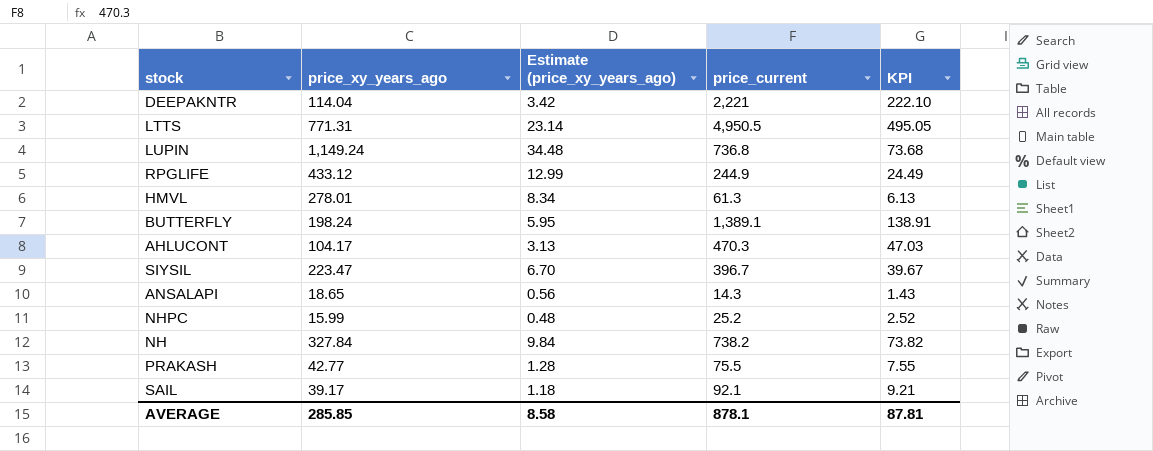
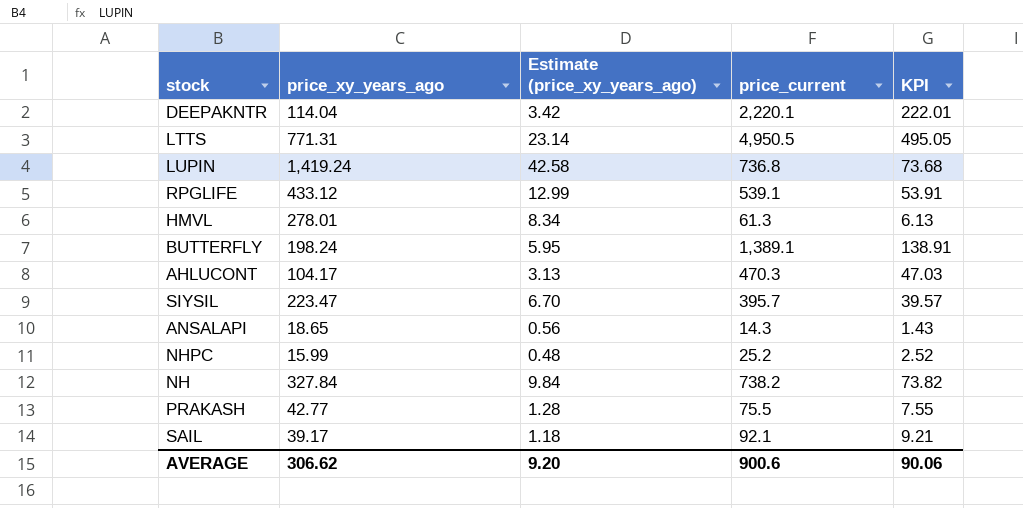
DEEPAKNTR | price_current: 2,221 -> 2,220.1
DEEPAKNTR | KPI: 222.10 -> 222.01
LUPIN | price_xy_years_ago: 1,149.24 -> 1,419.24
LUPIN | Estimate (price_xy_years_ago): 34.48 -> 42.58
RPGLIFE | price_current: 244.9 -> 539.1
RPGLIFE | KPI: 24.49 -> 53.91
SIYSIL | price_current: 396.7 -> 395.7
SIYSIL | KPI: 39.67 -> 39.57
AVERAGE | price_xy_years_ago: 285.85 -> 306.62
AVERAGE | Estimate (price_xy_years_ago): 8.58 -> 9.20
AVERAGE | price_current: 878.1 -> 900.6
AVERAGE | KPI: 87.81 -> 90.06

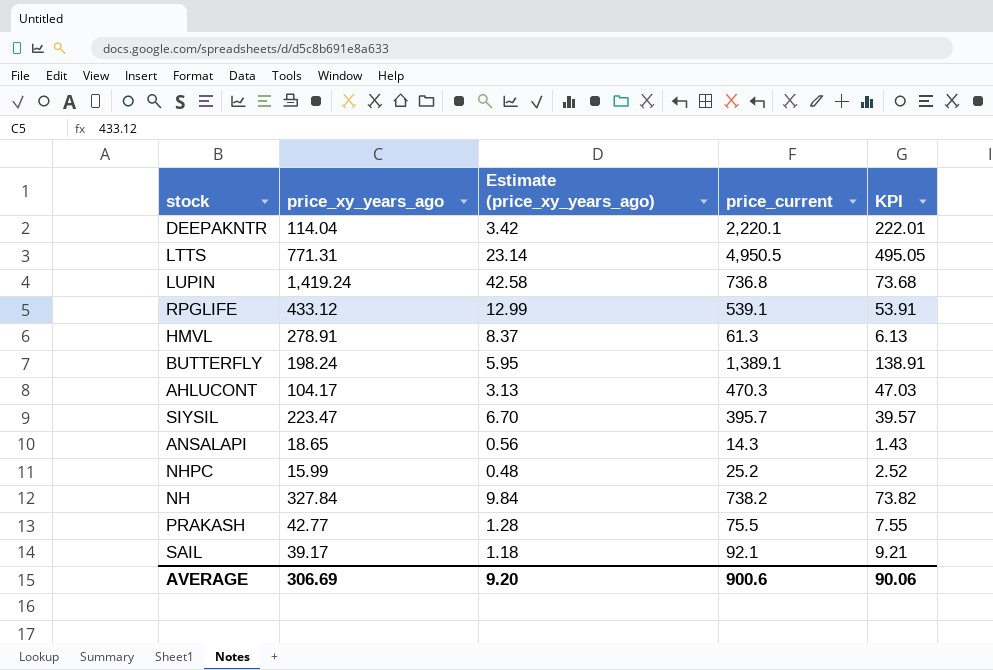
HMVL | price_xy_years_ago: 278.01 -> 278.91
HMVL | Estimate (price_xy_years_ago): 8.34 -> 8.37
AVERAGE | price_xy_years_ago: 306.62 -> 306.69

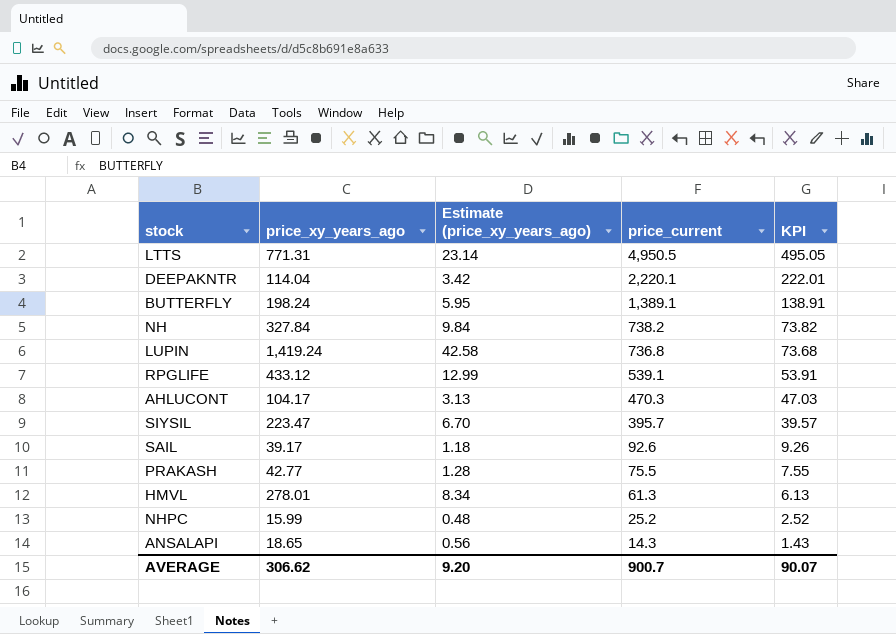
row order: none -> price_current descending
SAIL | price_current: 92.1 -> 92.6
SAIL | KPI: 9.21 -> 9.26
HMVL | price_xy_years_ago: 278.91 -> 278.01
HMVL | Estimate (price_xy_years_ago): 8.37 -> 8.34
AVERAGE | price_xy_years_ago: 306.69 -> 306.62
AVERAGE | price_current: 900.6 -> 900.7
AVERAGE | KPI: 90.06 -> 90.07

